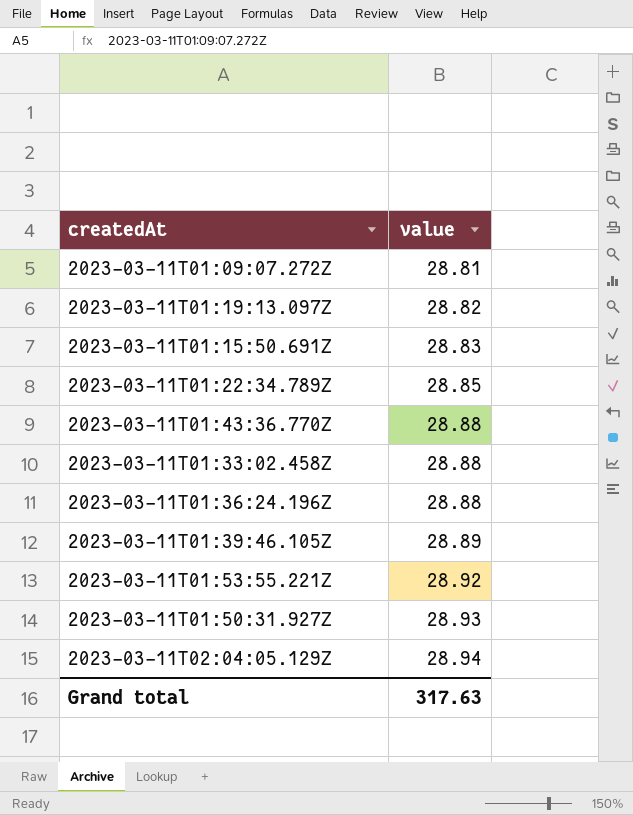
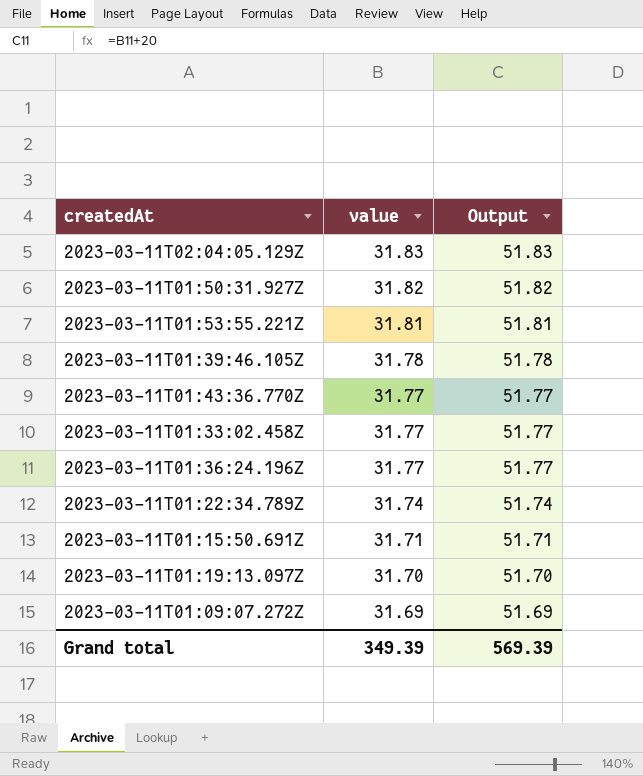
row order: value ascending -> value descending
column Output | formula: none -> [value] + 20
2023-03-11T02:04:05.129Z | value: 28.94 -> 31.83
2023-03-11T01:50:31.927Z | value: 28.93 -> 31.82
2023-03-11T01:53:55.221Z | value: 28.92 -> 31.81
2023-03-11T01:39:46.105Z | value: 28.89 -> 31.78
2023-03-11T01:43:36.770Z | value: 28.88 -> 31.77
2023-03-11T01:33:02.458Z | value: 28.88 -> 31.77
2023-03-11T01:36:24.196Z | value: 28.88 -> 31.77
2023-03-11T01:22:34.789Z | value: 28.85 -> 31.74
2023-03-11T01:15:50.691Z | value: 28.83 -> 31.71
2023-03-11T01:19:13.097Z | value: 28.82 -> 31.70
2023-03-11T01:09:07.272Z | value: 28.81 -> 31.69
Grand total | value: 317.63 -> 349.39

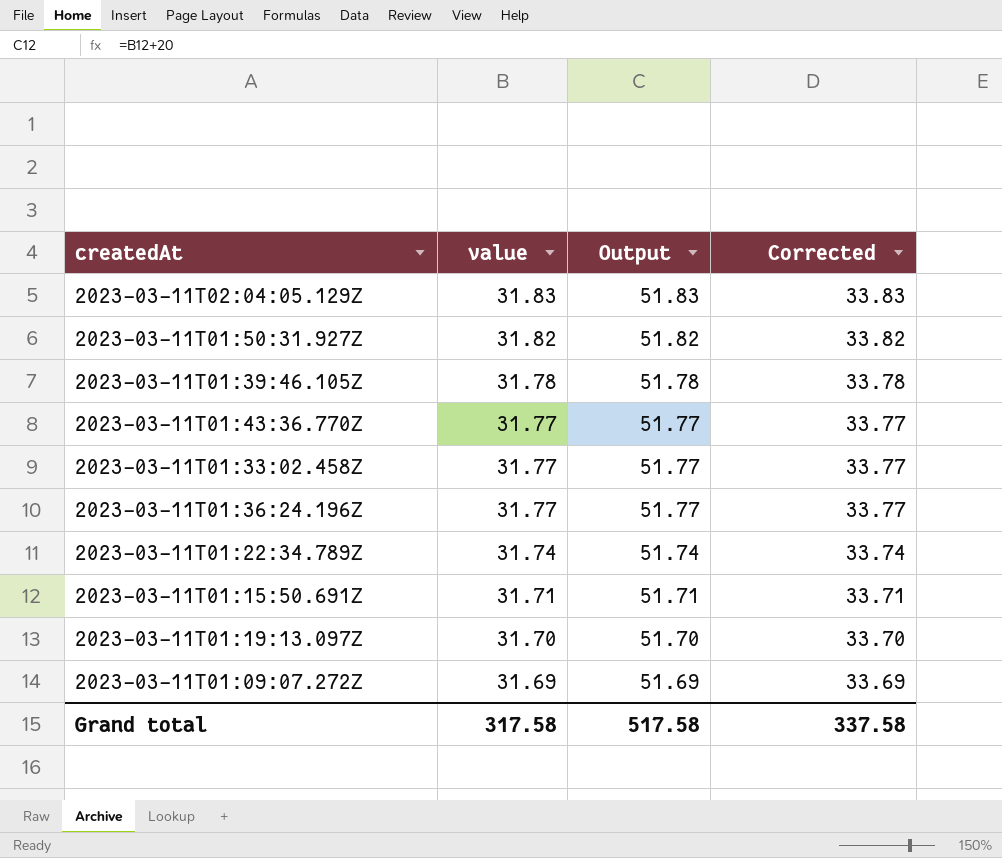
column Corrected | formula: none -> [value] + 2
row 2023-03-11T01:53:55.221Z: 31.81 | 51.81 -> none
Grand total | value: 349.39 -> 317.58
Grand total | Output: 569.39 -> 517.58

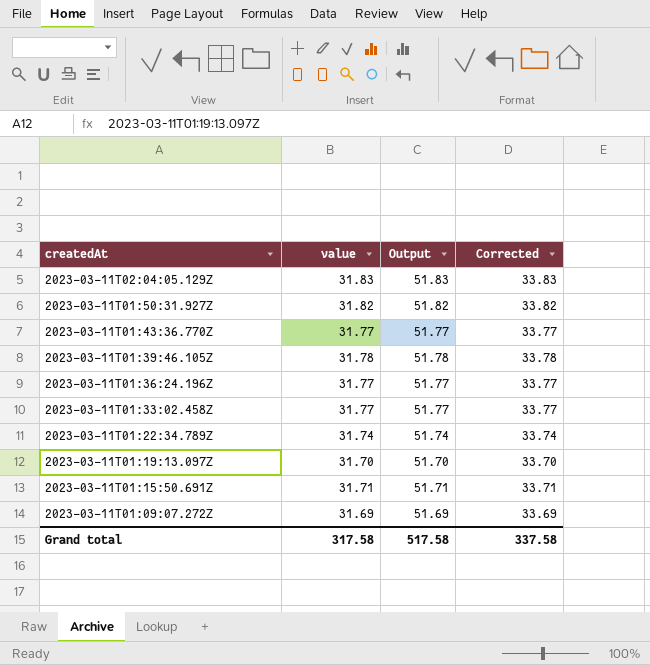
row order: value descending -> createdAt descending

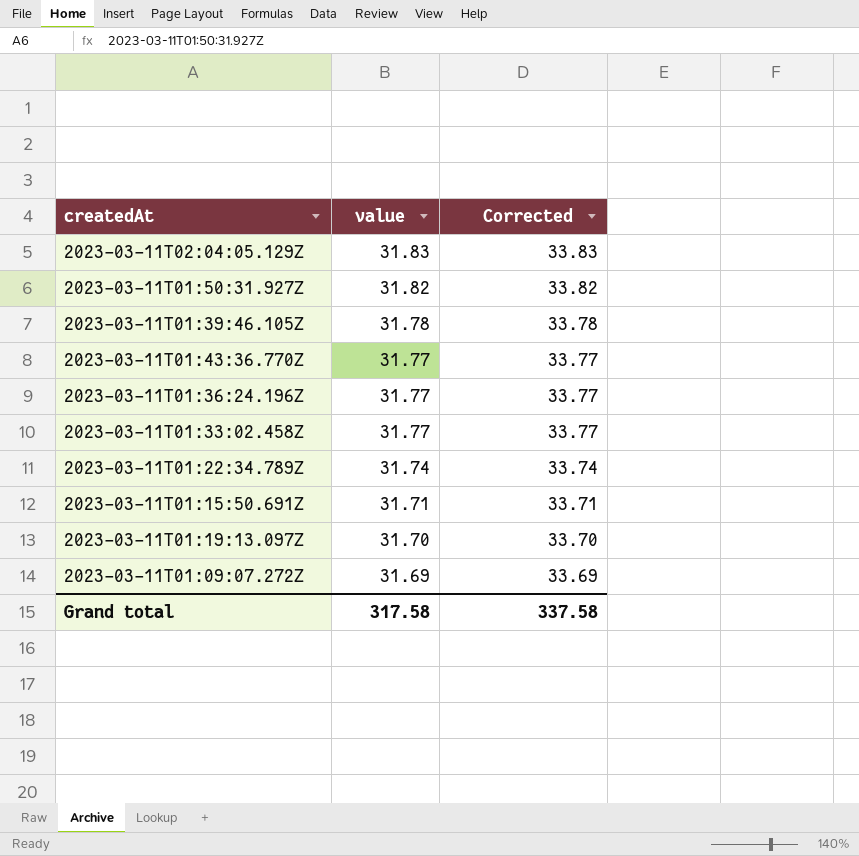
row order: createdAt descending -> value descending
column Output | formula: [value] + 20 -> none

